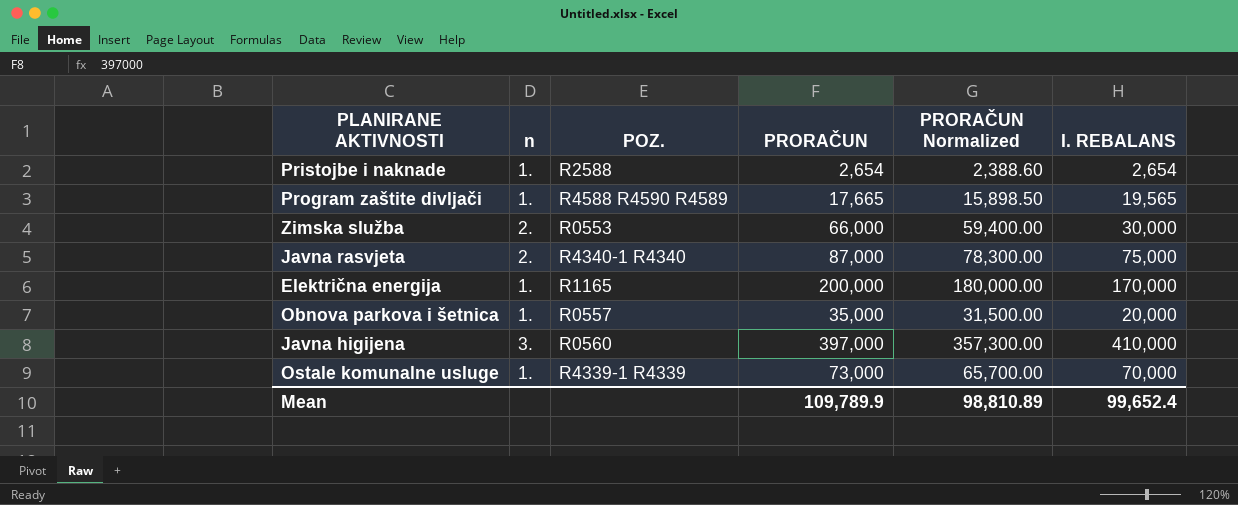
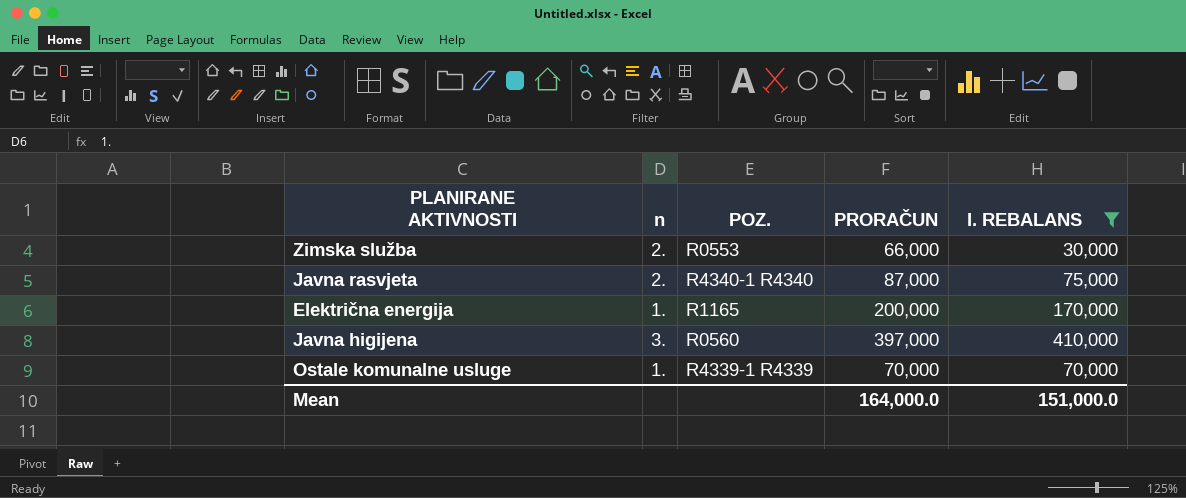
filter: none -> I. REBALANS >= 30,000
column PRORAČUN Normalized | formula: [PRORAČUN] * 0.9 -> none
Ostale komunalne usluge | PRORAČUN: 73,000 -> 70,000
Mean | PRORAČUN: 109,789.9 -> 164,000.0
Mean | I. REBALANS: 99,652.4 -> 151,000.0

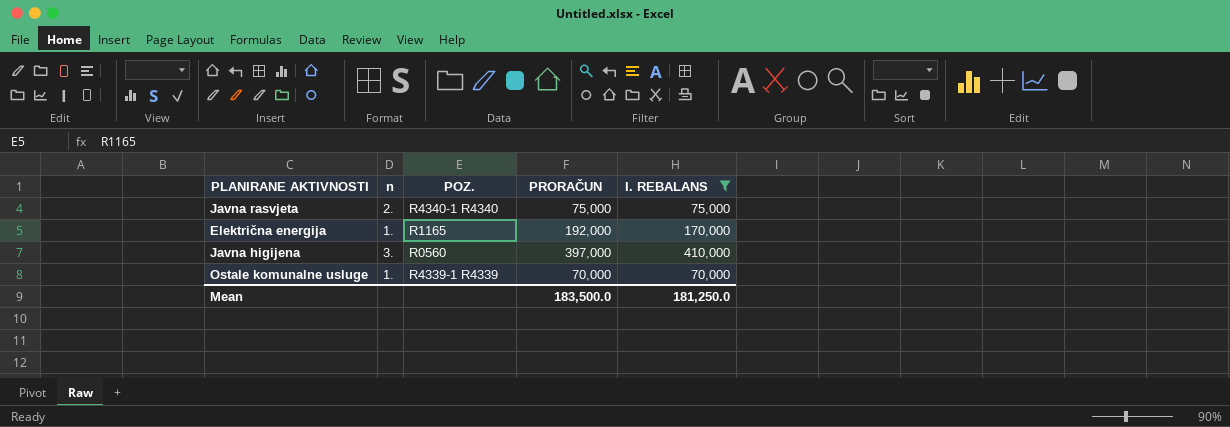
row Zimska služba: 2. | R0553 | 66,000 | 30,000 -> none
Javna rasvjeta | PRORAČUN: 87,000 -> 75,000
Električna energija | PRORAČUN: 200,000 -> 192,000
Mean | PRORAČUN: 164,000.0 -> 183,500.0
Mean | I. REBALANS: 151,000.0 -> 181,250.0

